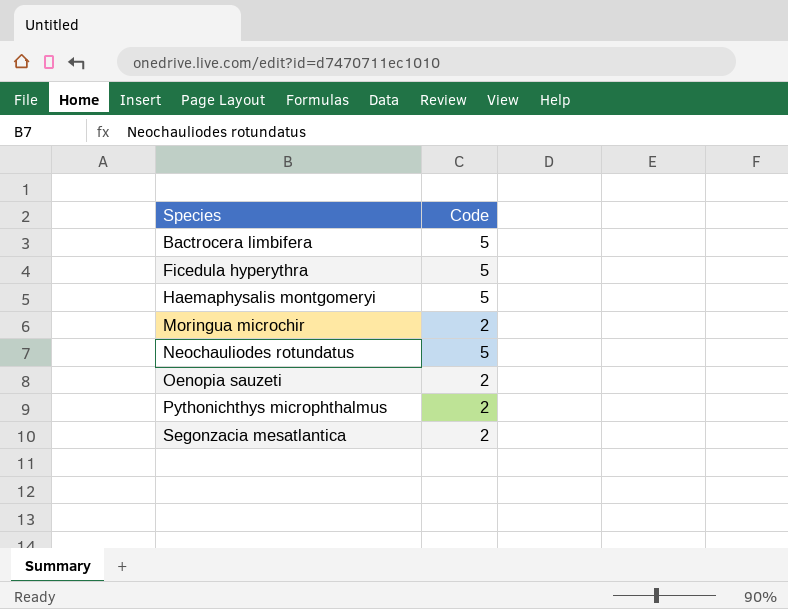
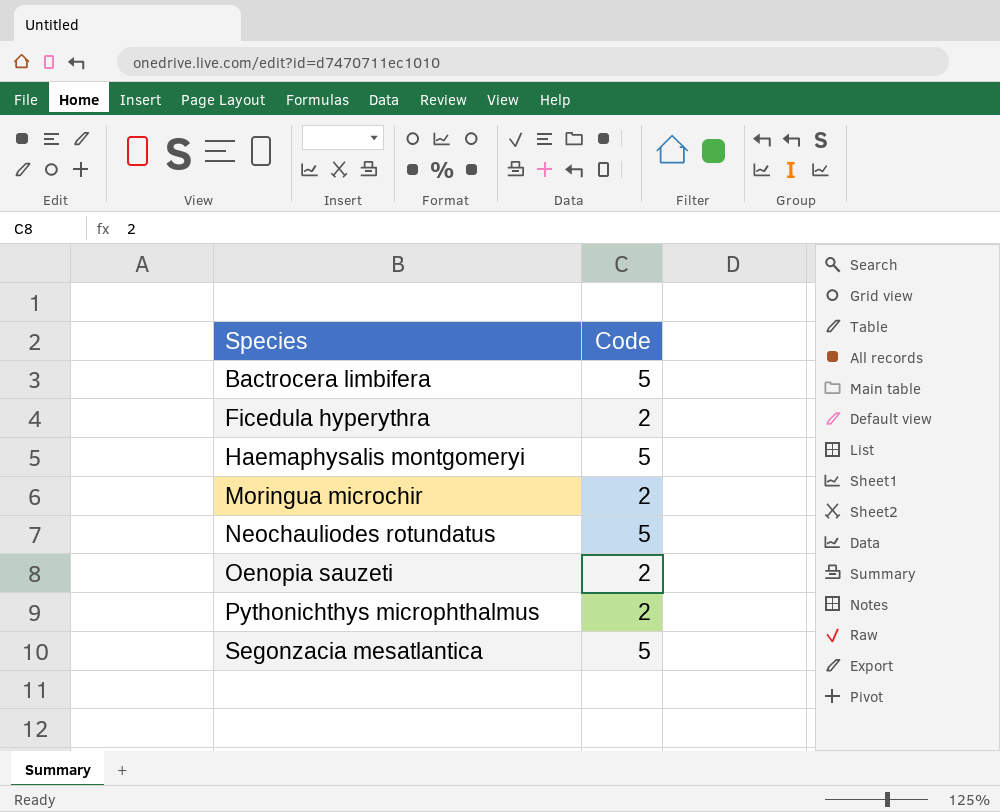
Ficedula hyperythra | Code: 5 -> 2
Segonzacia mesatlantica | Code: 2 -> 5

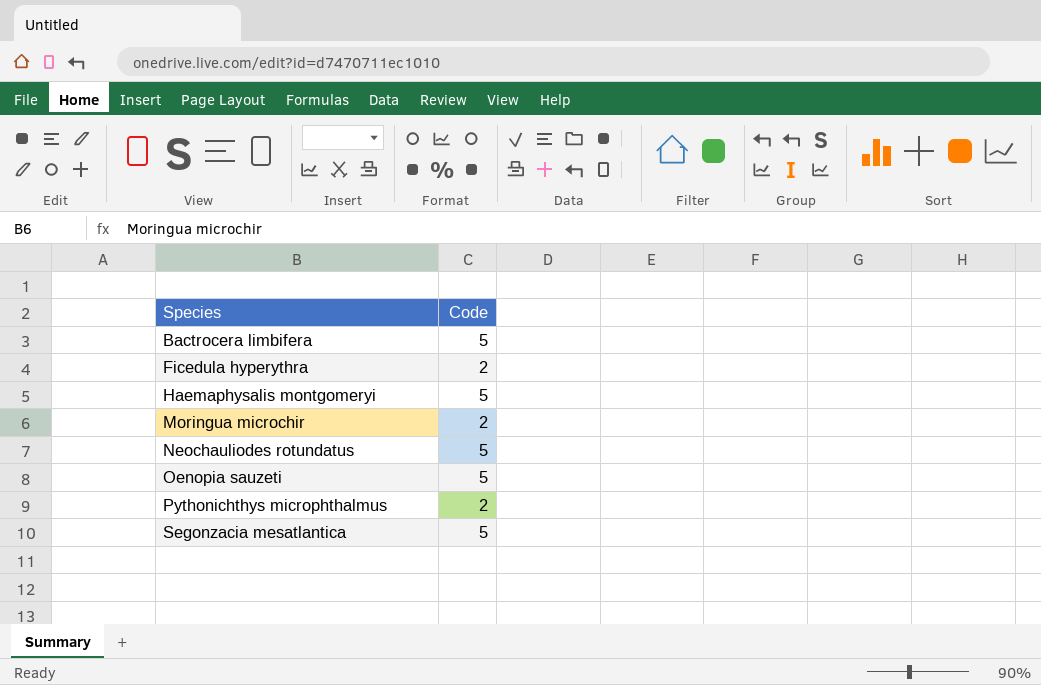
Oenopia sauzeti | Code: 2 -> 5

